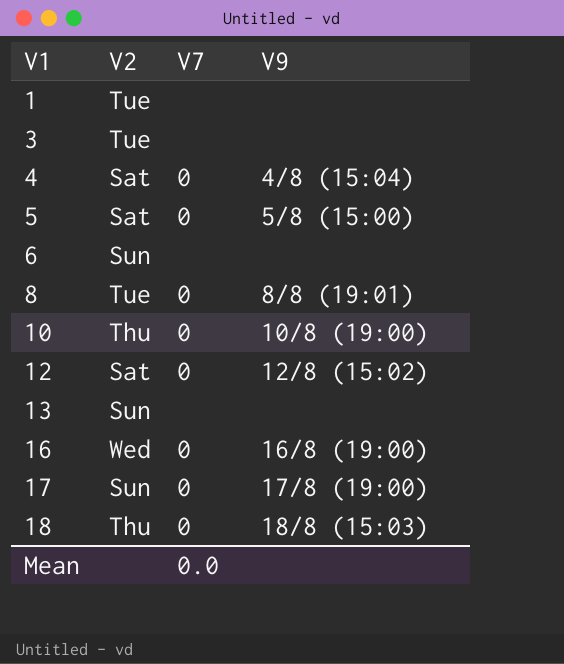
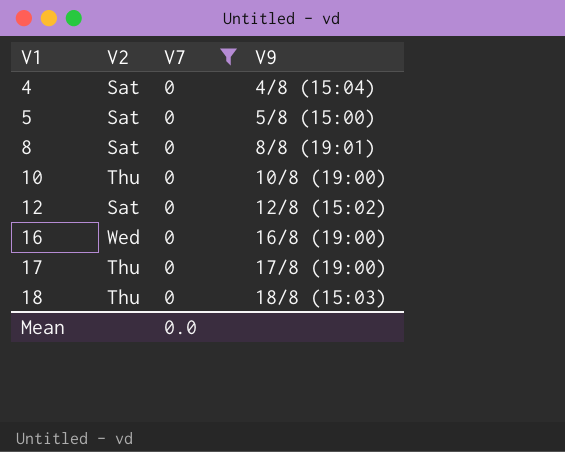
filter: none -> V7 = 0
8 | V2: Tue -> Sat
17 | V2: Sun -> Thu

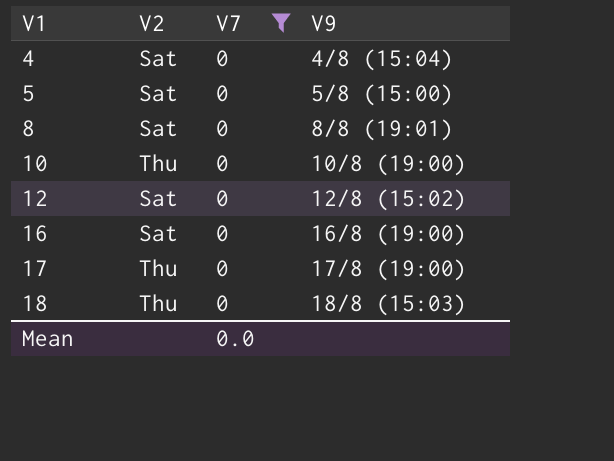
16 | V2: Wed -> Sat

